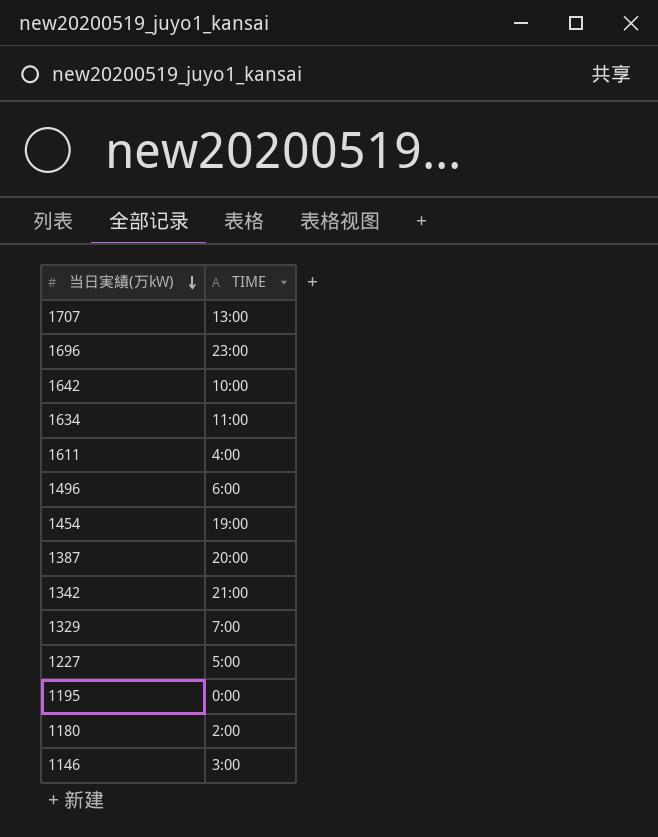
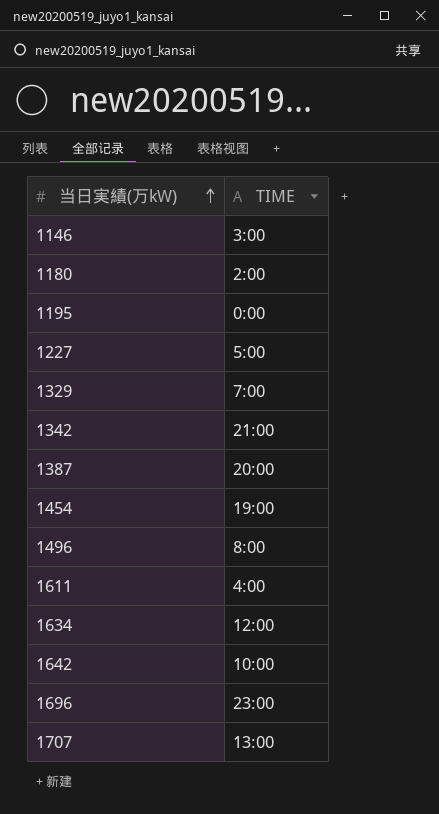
row order: 当日実績(万kW) descending -> 当日実績(万kW) ascending
1496 | TIME: 6:00 -> 8:00
1634 | TIME: 11:00 -> 12:00

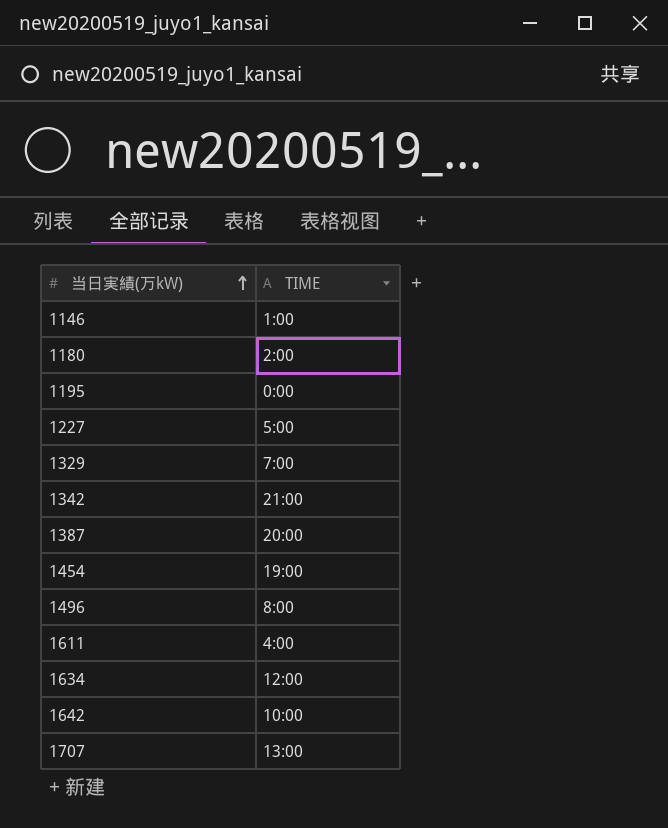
row 1696: 23:00 -> none
1146 | TIME: 3:00 -> 1:00

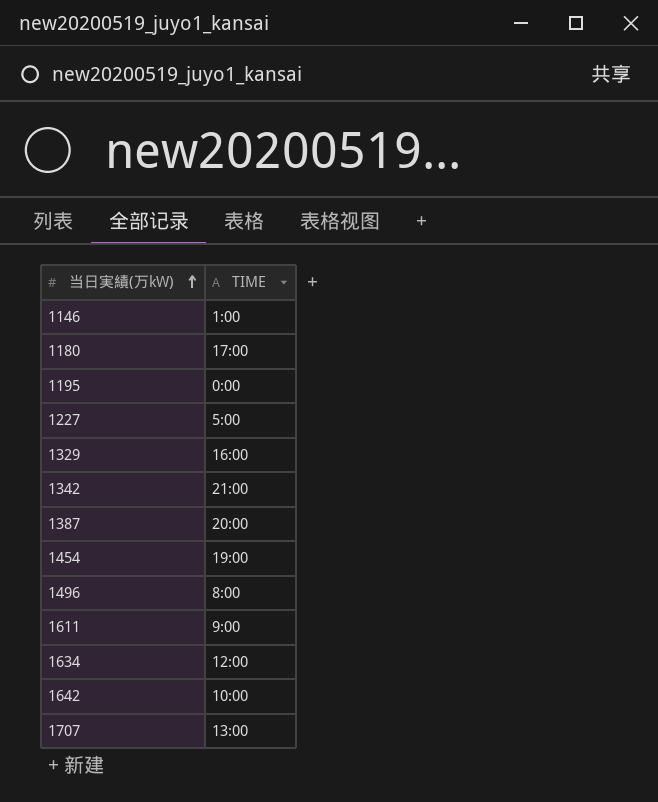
1180 | TIME: 2:00 -> 17:00
1329 | TIME: 7:00 -> 16:00
1611 | TIME: 4:00 -> 9:00

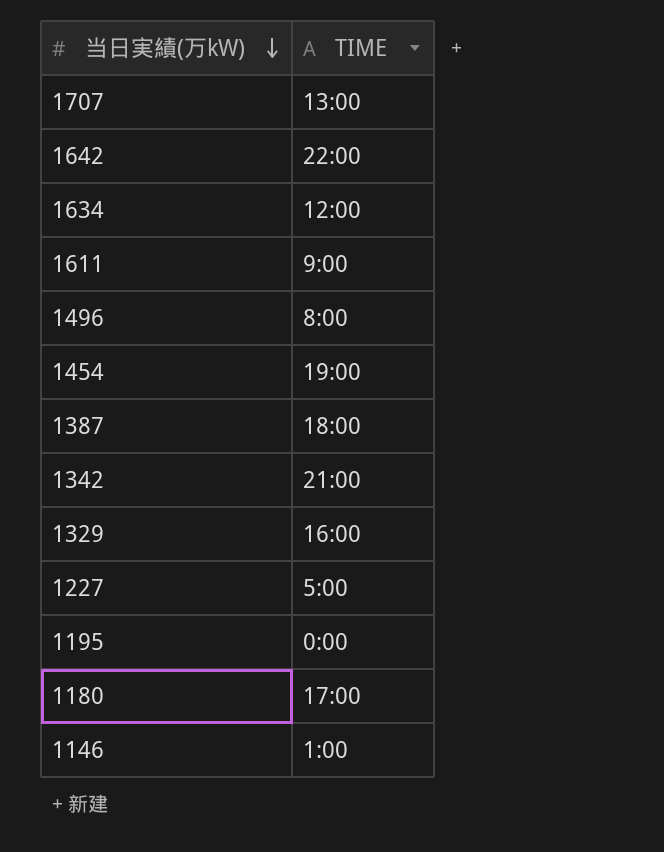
row order: 当日実績(万kW) ascending -> 当日実績(万kW) descending
1642 | TIME: 10:00 -> 22:00
1387 | TIME: 20:00 -> 18:00

